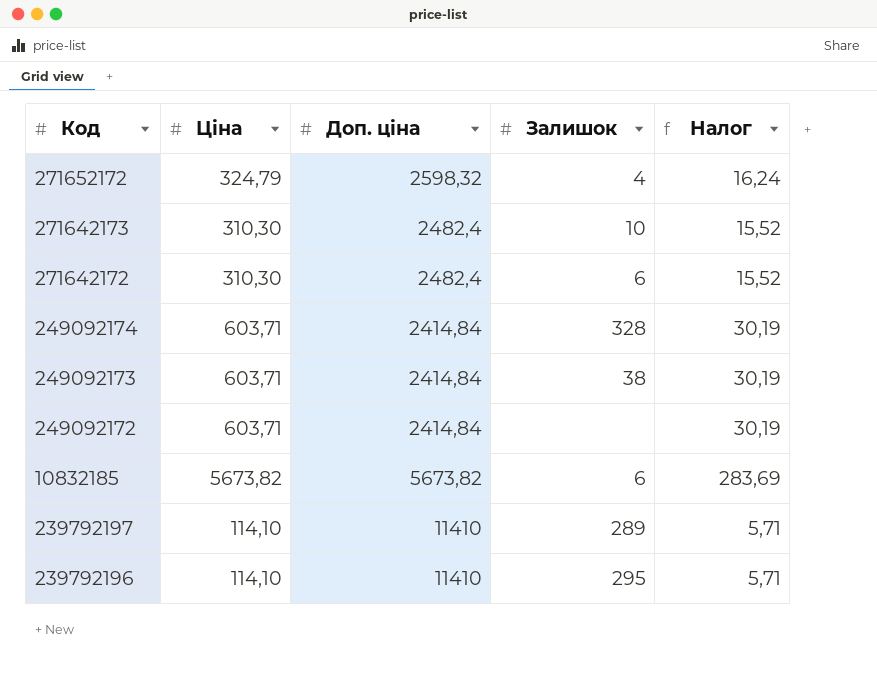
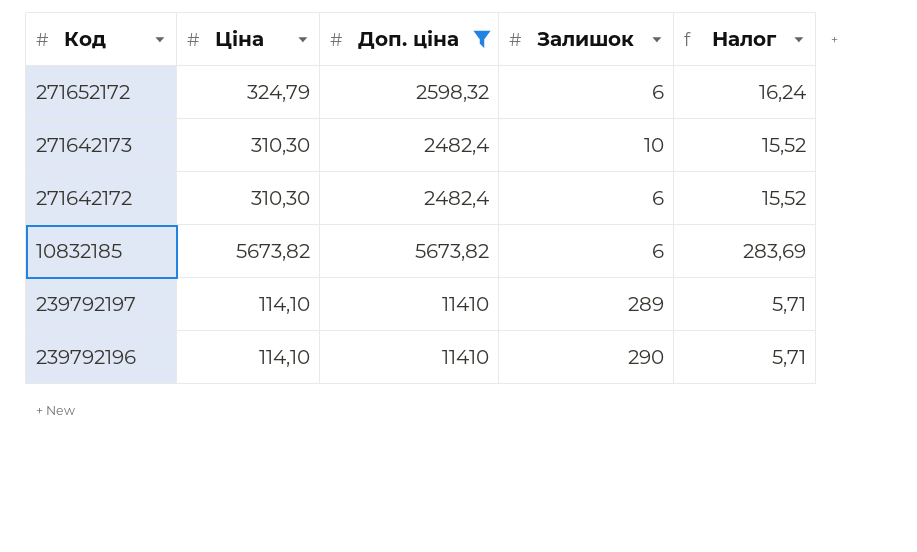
filter: none -> Доп. ціна != 2414,84
271652172 | Залишок: 4 -> 6
239792196 | Залишок: 295 -> 290

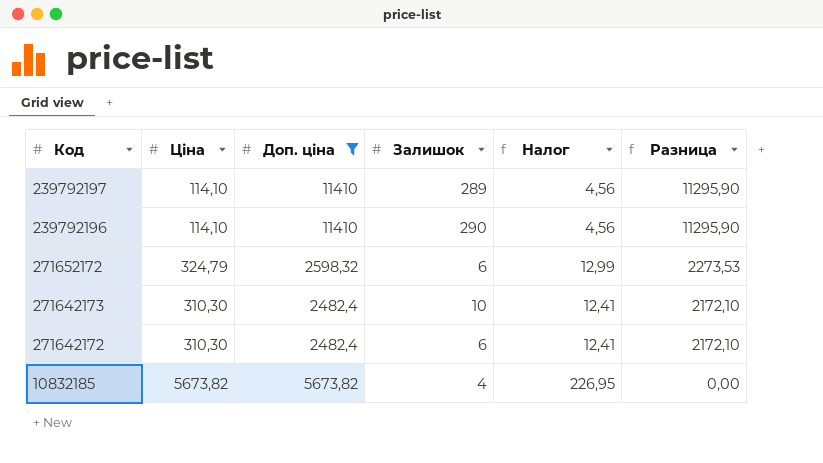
row order: none -> Разница descending
column Налог | formula: [Ціна] * 0,05 -> [Ціна] * 0,04
column Разница | formula: none -> [Доп. ціна] - [Ціна]
10832185 | Залишок: 6 -> 4

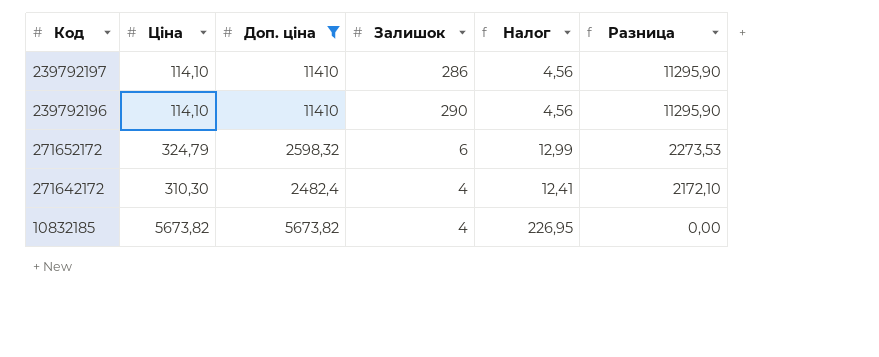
row 271642173: 310,30 | 2482,4 | 10 | 12,41 | 2172,10 -> none
239792197 | Залишок: 289 -> 286
271642172 | Залишок: 6 -> 4

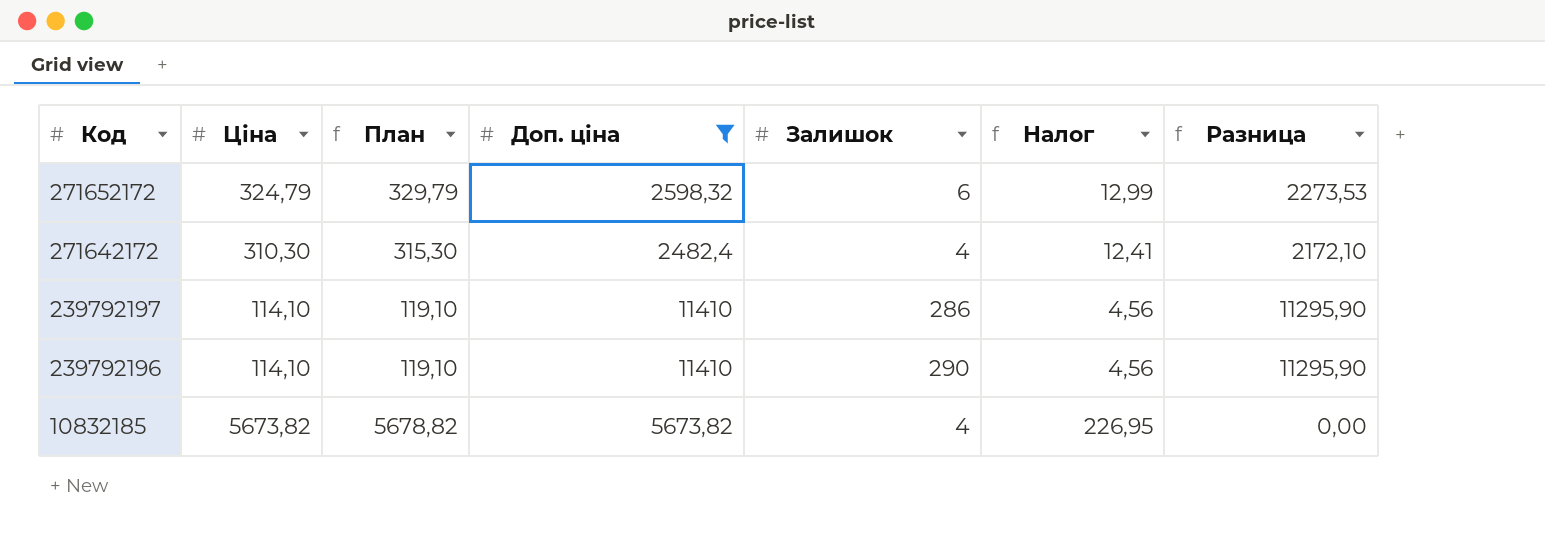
row order: Разница descending -> Код descending
column План | formula: none -> [Ціна] + 5

